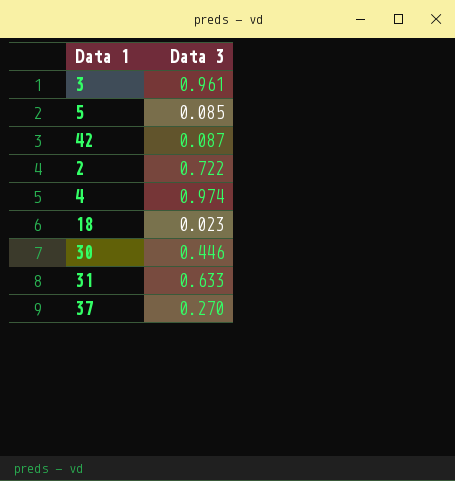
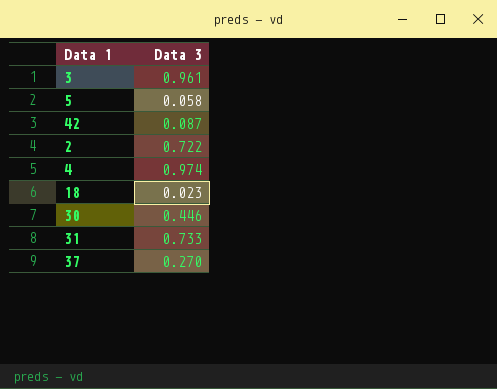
5 | Data 3: 0.085 -> 0.058
31 | Data 3: 0.633 -> 0.733

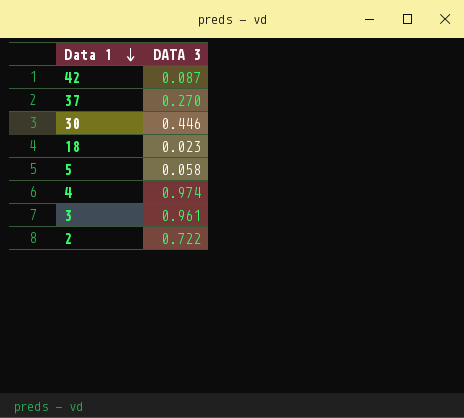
row order: none -> Data 1 descending
column name: Data 3 -> DATA 3
row 31: 0.733 -> none

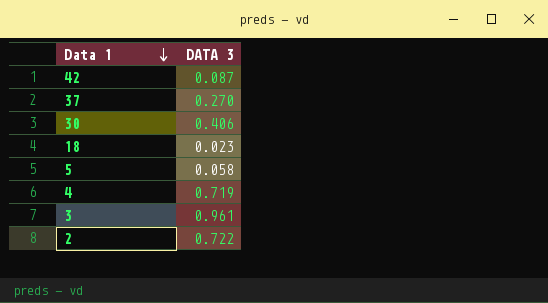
30 | DATA 3: 0.446 -> 0.406
4 | DATA 3: 0.974 -> 0.719

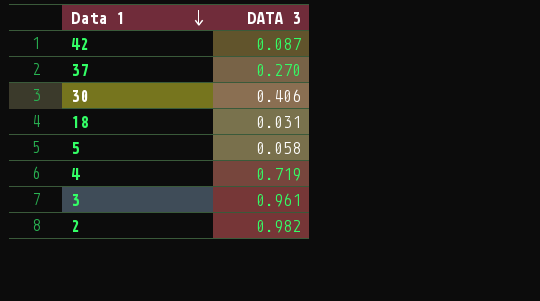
18 | DATA 3: 0.023 -> 0.031
2 | DATA 3: 0.722 -> 0.982

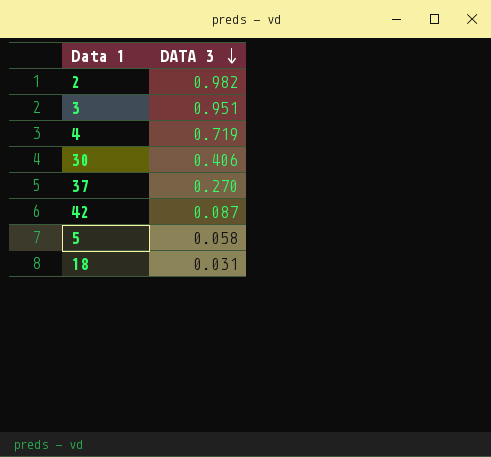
row order: Data 1 descending -> DATA 3 descending
3 | DATA 3: 0.961 -> 0.951

